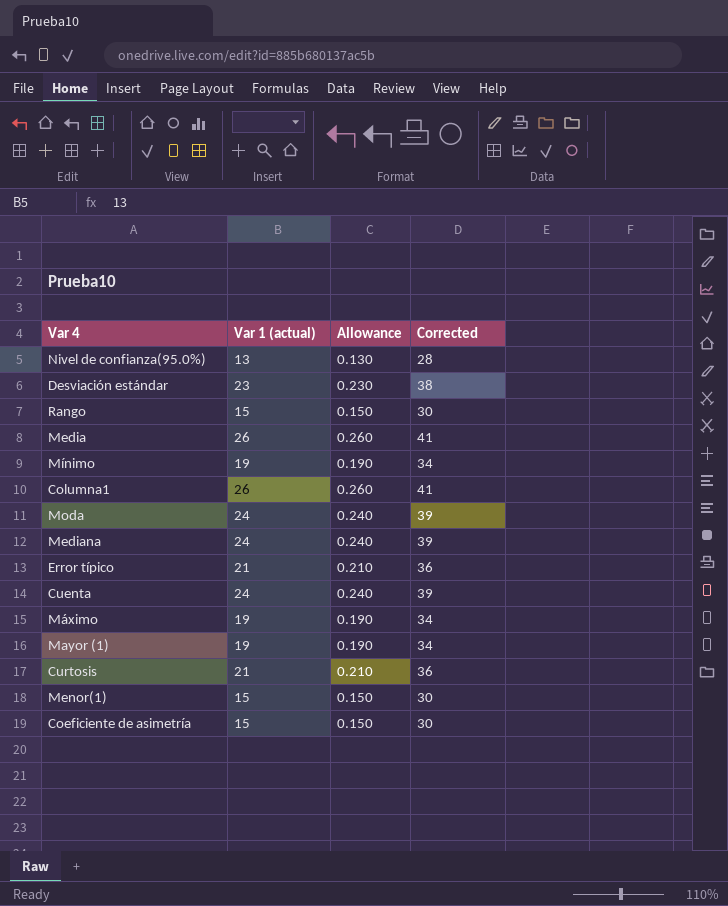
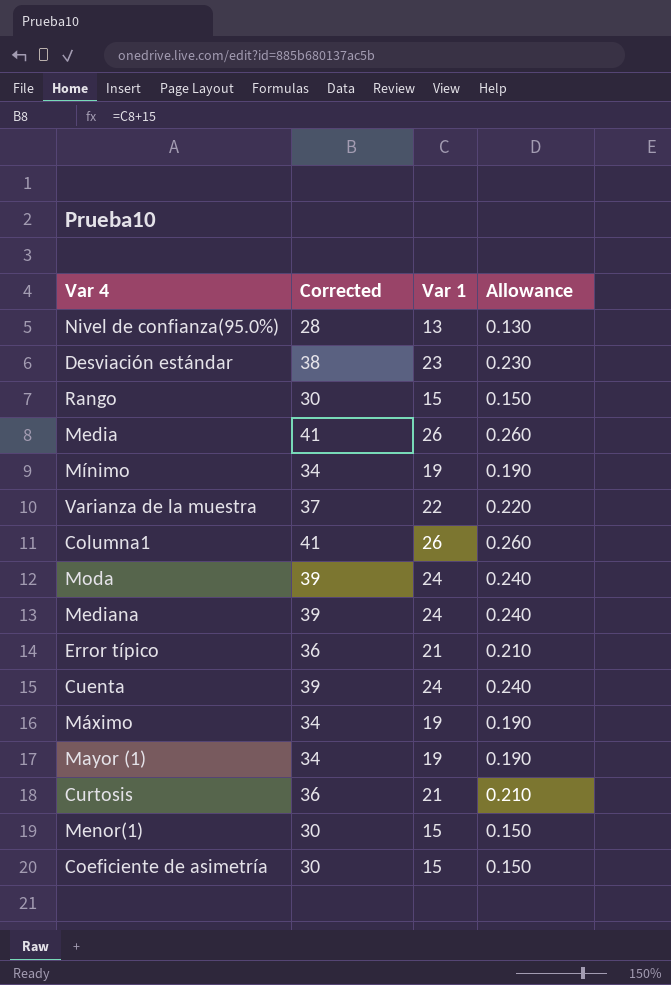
column Corrected | position: 4 -> 2
column name: Var 1 (actual) -> Var 1
row Varianza de la muestra: none -> 37 | 22 | 0.220

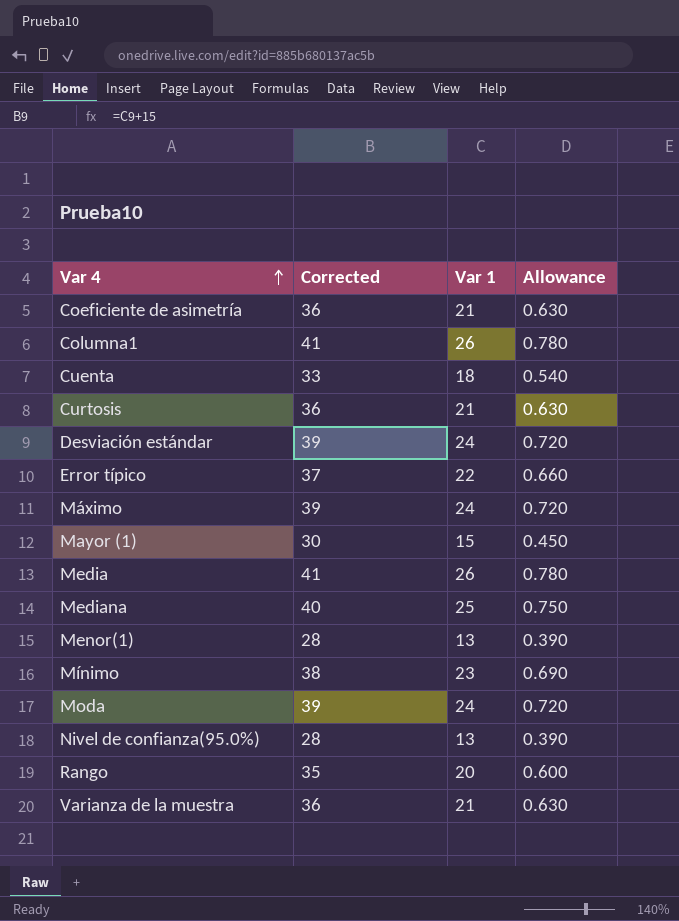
row order: none -> Var 4 ascending
column Allowance | formula: [Var 1] * 0.01 -> [Var 1] * 0.03
Coeficiente de asimetría | Corrected: 30 -> 36
Coeficiente de asimetría | Var 1: 15 -> 21
Cuenta | Corrected: 39 -> 33
Cuenta | Var 1: 24 -> 18
Desviación estándar | Corrected: 38 -> 39
Desviación estándar | Var 1: 23 -> 24
Error típico | Corrected: 36 -> 37
Error típico | Var 1: 21 -> 22
Máximo | Corrected: 34 -> 39
Máximo | Var 1: 19 -> 24
Mayor (1) | Corrected: 34 -> 30
Mayor (1) | Var 1: 19 -> 15
Mediana | Corrected: 39 -> 40
Mediana | Var 1: 24 -> 25
Menor(1) | Corrected: 30 -> 28
Menor(1) | Var 1: 15 -> 13
Mínimo | Corrected: 34 -> 38
Mínimo | Var 1: 19 -> 23
Rango | Corrected: 30 -> 35
Rango | Var 1: 15 -> 20
Varianza de la muestra | Corrected: 37 -> 36
Varianza de la muestra | Var 1: 22 -> 21

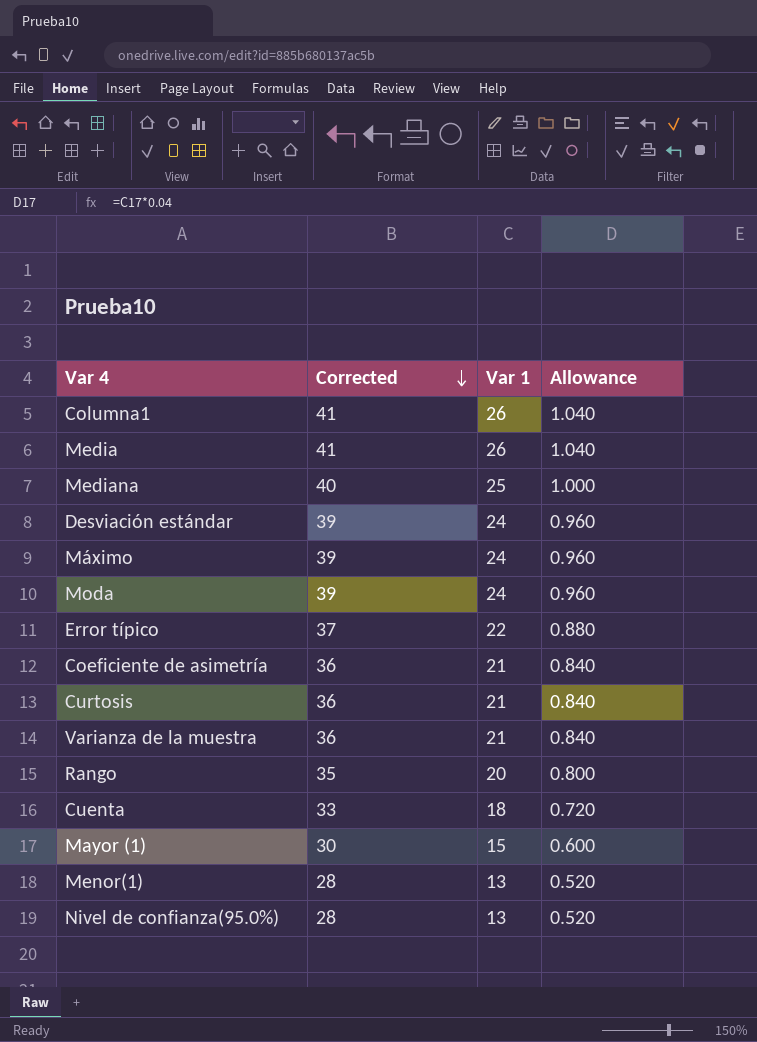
row order: Var 4 ascending -> Corrected descending
column Allowance | formula: [Var 1] * 0.03 -> [Var 1] * 0.04
row Mínimo: 38 | 23 | 0.690 -> none

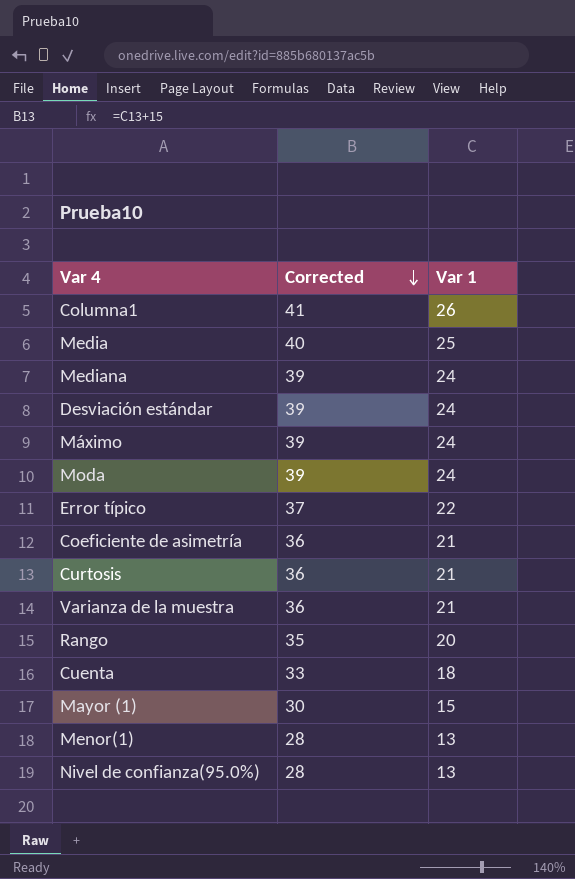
column Allowance | formula: [Var 1] * 0.04 -> none
Media | Corrected: 41 -> 40
Media | Var 1: 26 -> 25
Mediana | Corrected: 40 -> 39
Mediana | Var 1: 25 -> 24

